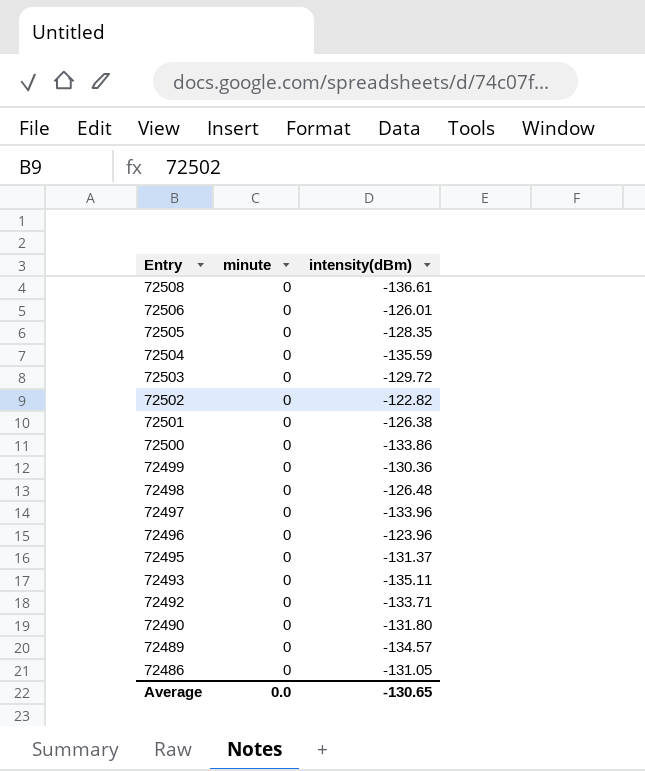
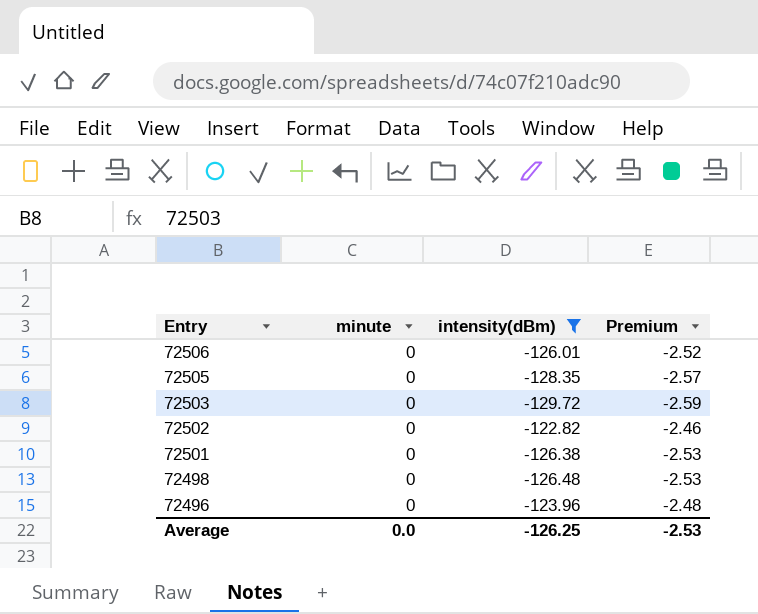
filter: none -> intensity(dBm) >= -129.72
column Premium | formula: none -> [intensity(dBm)] * 0.02
Average | intensity(dBm): -130.65 -> -126.25

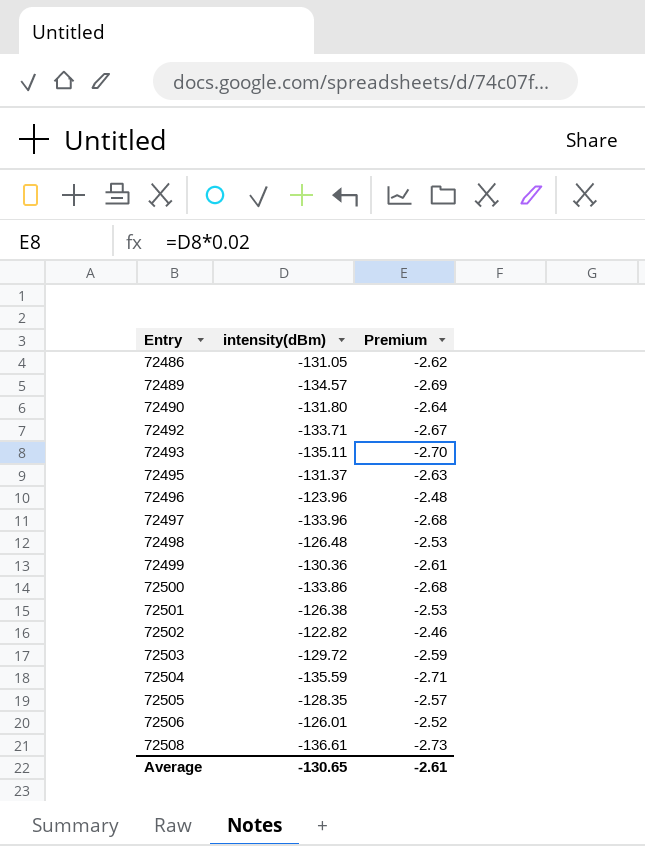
filter: intensity(dBm) >= -129.72 -> none
row order: Entry descending -> Entry ascending
column minute | position: 2 -> none
Average | intensity(dBm): -126.25 -> -130.65
Average | Premium: -2.53 -> -2.61

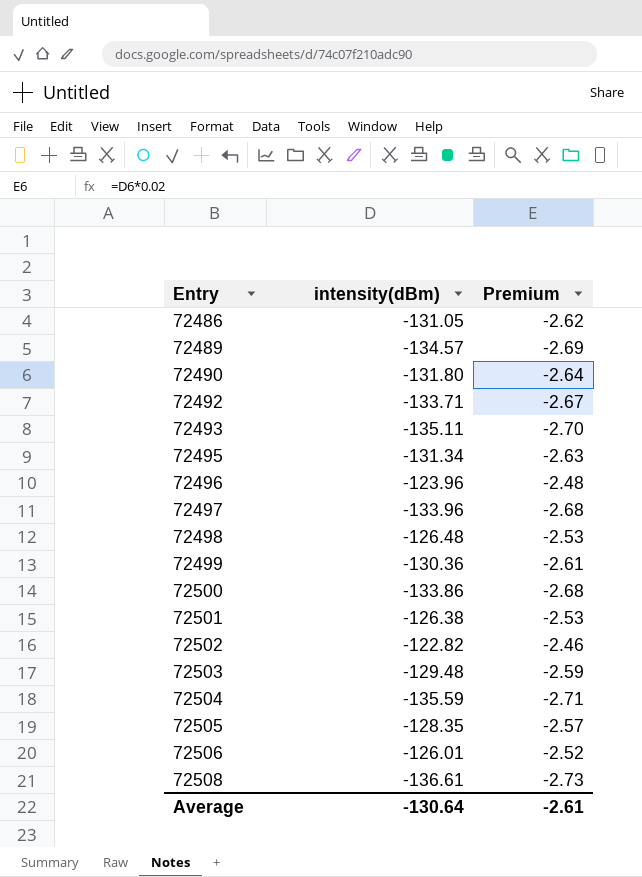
72495 | intensity(dBm): -131.37 -> -131.34
72503 | intensity(dBm): -129.72 -> -129.48
Average | intensity(dBm): -130.65 -> -130.64

